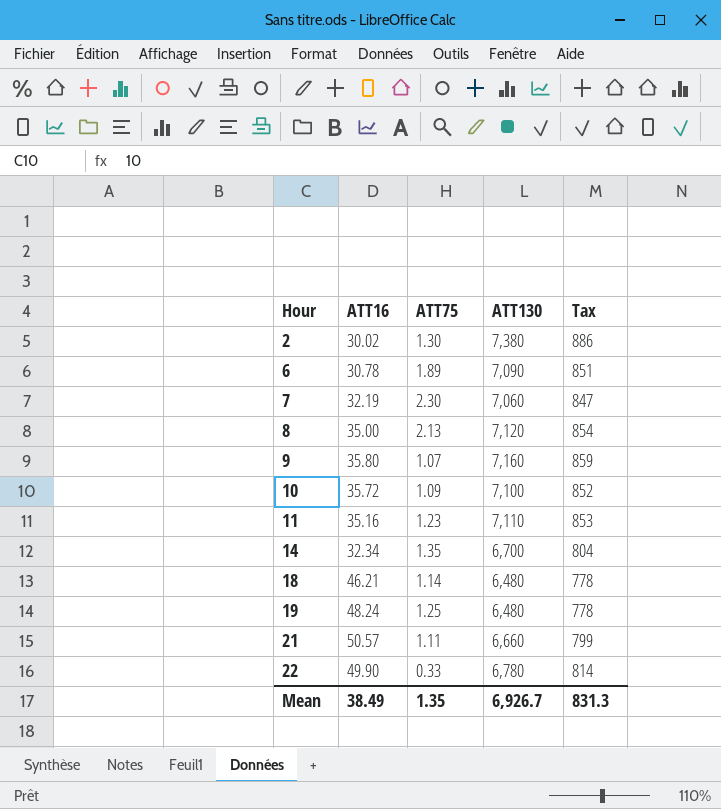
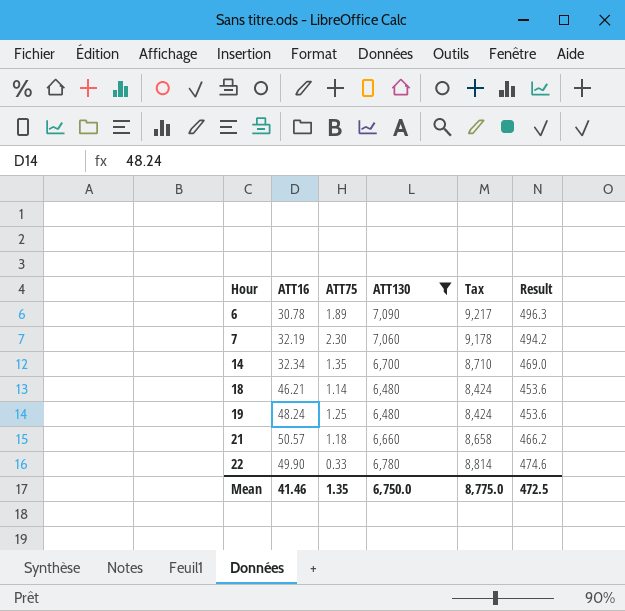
filter: none -> ATT130 <= 7,090
column Tax | formula: [ATT130] * 0.12 -> [ATT130] * 1.3
column Result | formula: none -> [ATT130] * 0.07
21 | ATT75: 1.11 -> 1.18
Mean | ATT16: 38.49 -> 41.46
Mean | ATT130: 6,926.7 -> 6,750.0
Mean | Tax: 831.3 -> 8,775.0

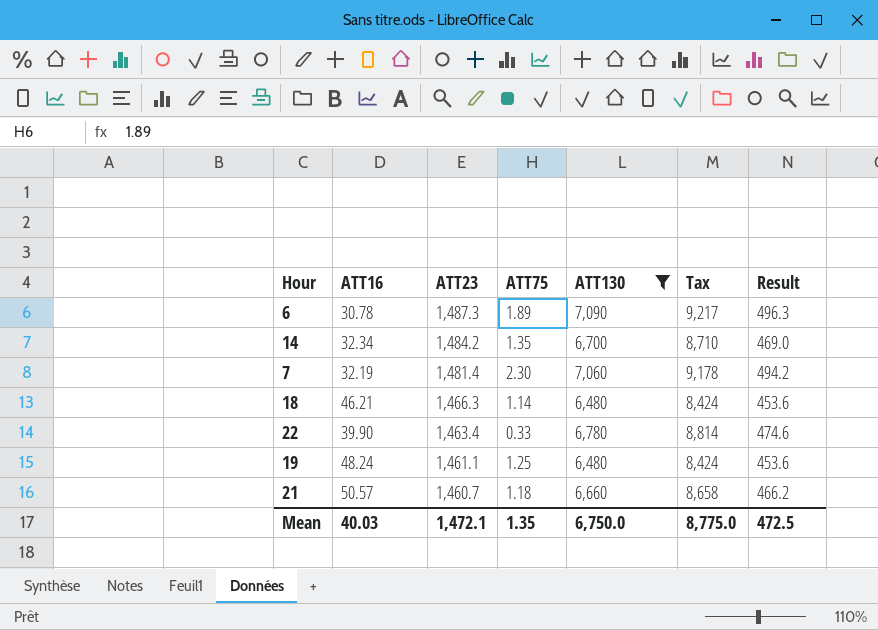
row order: Hour ascending -> ATT23 descending
column ATT23 | position: none -> 3
22 | ATT16: 49.90 -> 39.90
Mean | ATT16: 41.46 -> 40.03

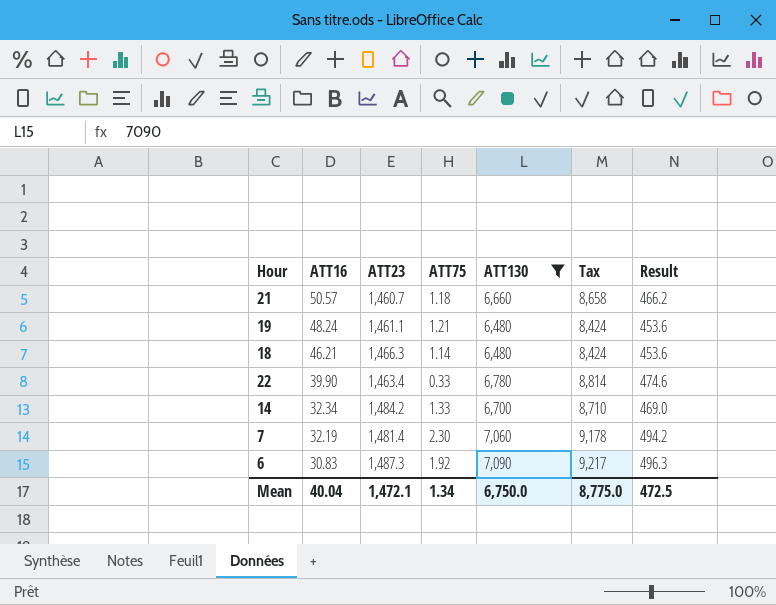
row order: ATT23 descending -> ATT16 descending
19 | ATT75: 1.25 -> 1.21
14 | ATT75: 1.35 -> 1.33
6 | ATT16: 30.78 -> 30.83
6 | ATT75: 1.89 -> 1.92
Mean | ATT16: 40.03 -> 40.04
Mean | ATT75: 1.35 -> 1.34

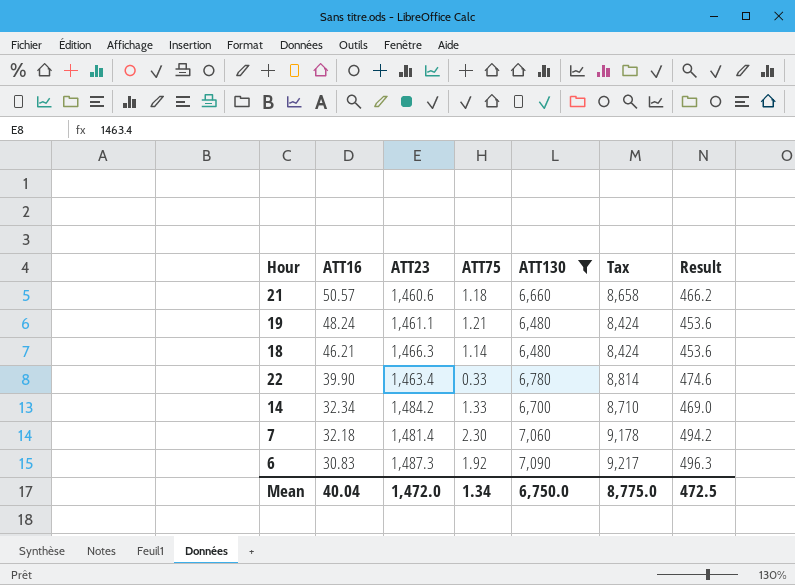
21 | ATT23: 1,460.7 -> 1,460.6
7 | ATT16: 32.19 -> 32.18
Mean | ATT23: 1,472.1 -> 1,472.0

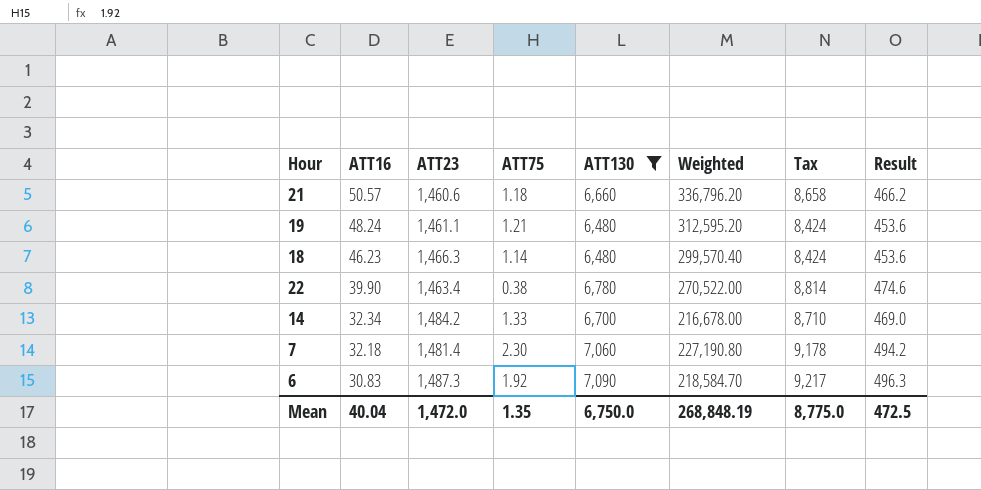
column Weighted | formula: none -> [ATT16] * [ATT130]
18 | ATT16: 46.21 -> 46.23
22 | ATT75: 0.33 -> 0.38
Mean | ATT75: 1.34 -> 1.35

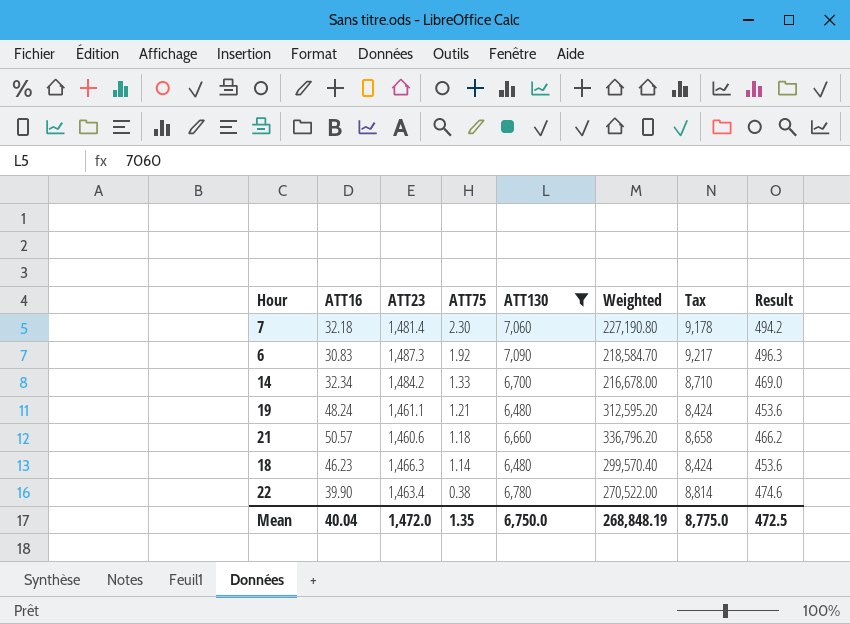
row order: ATT16 descending -> ATT75 descending

